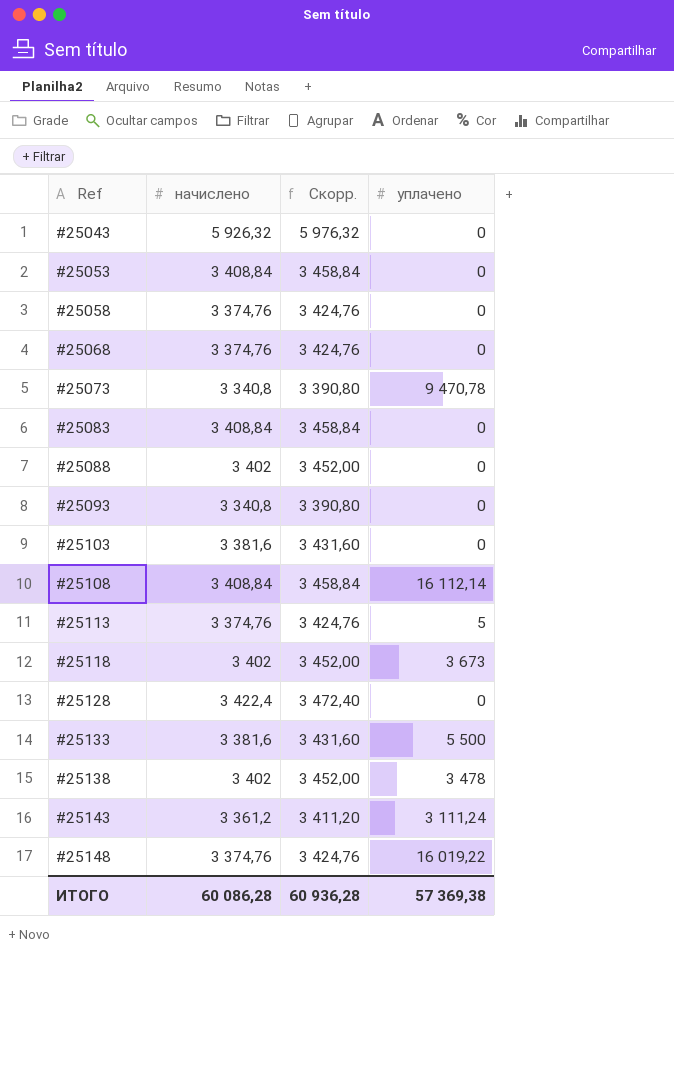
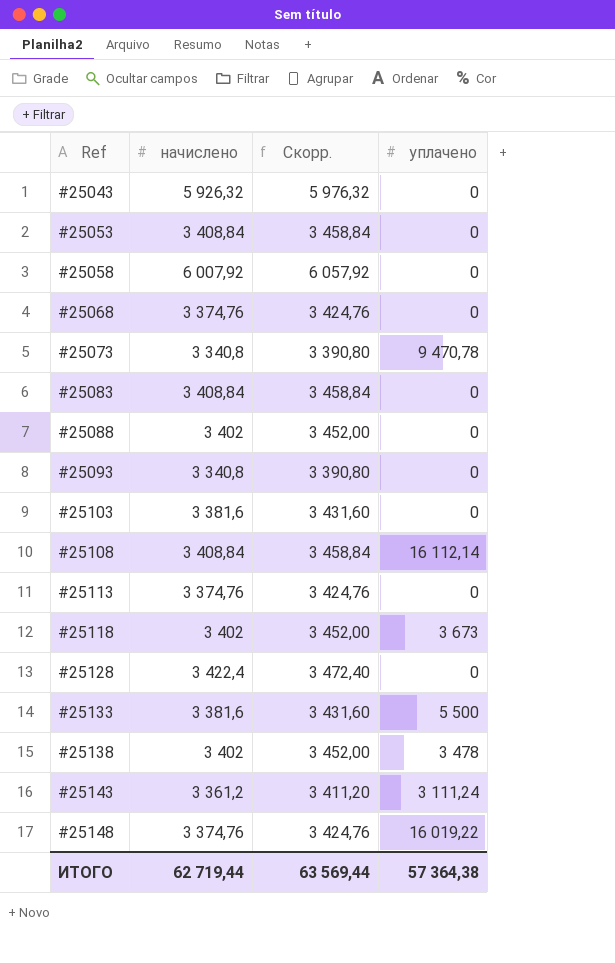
#25058 | начислено: 3 374,76 -> 6 007,92
#25058 | Скорр.: 3 424,76 -> 6 057,92
#25113 | уплачено: 5 -> 0
ИТОГО | начислено: 60 086,28 -> 62 719,44
ИТОГО | Скорр.: 60 936,28 -> 63 569,44
ИТОГО | уплачено: 57 369,38 -> 57 364,38

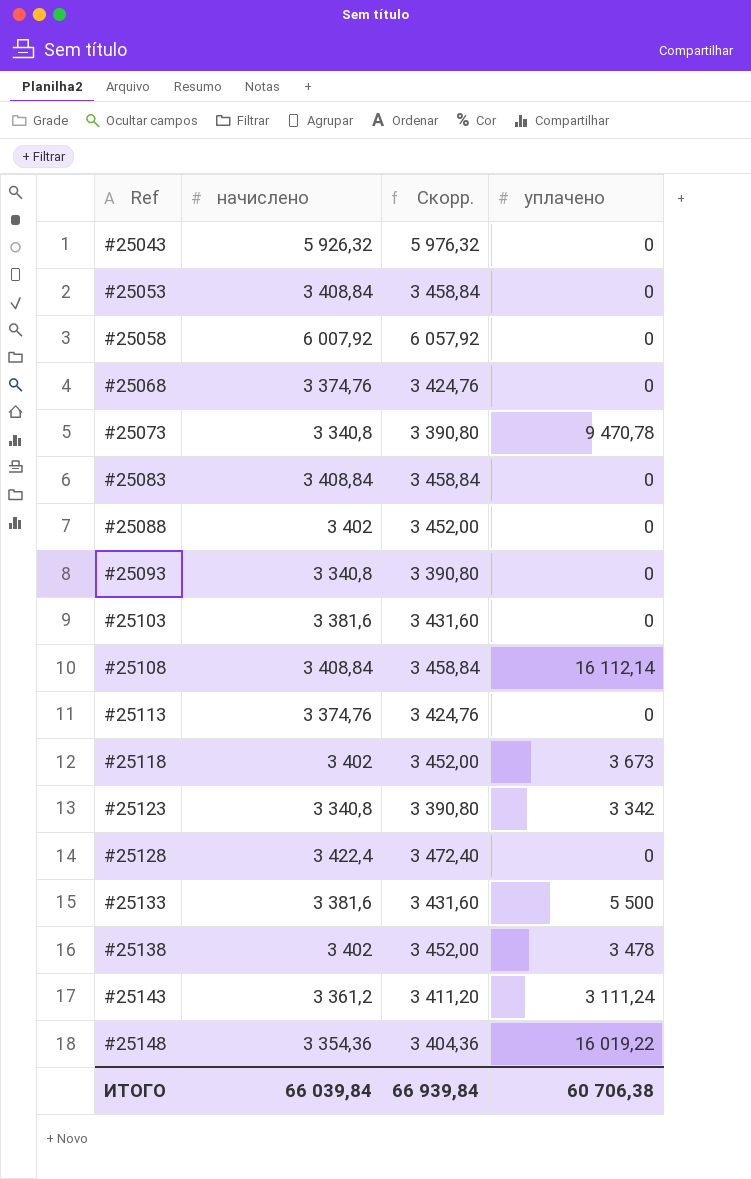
row #25123: none -> 3 340,8 | 3 390,80 | 3 342
#25148 | начислено: 3 374,76 -> 3 354,36
#25148 | Скорр.: 3 424,76 -> 3 404,36
ИТОГО | начислено: 62 719,44 -> 66 039,84
ИТОГО | Скорр.: 63 569,44 -> 66 939,84
ИТОГО | уплачено: 57 364,38 -> 60 706,38

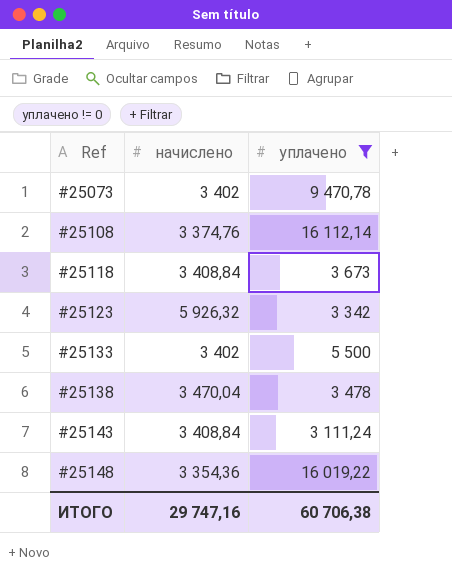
filter: none -> уплачено != 0
column Скорр. | formula: [начислено] + 50 -> none
#25073 | начислено: 3 340,8 -> 3 402
#25108 | начислено: 3 408,84 -> 3 374,76
#25118 | начислено: 3 402 -> 3 408,84
#25123 | начислено: 3 340,8 -> 5 926,32
#25133 | начислено: 3 381,6 -> 3 402
#25138 | начислено: 3 402 -> 3 470,04
#25143 | начислено: 3 361,2 -> 3 408,84
ИТОГО | начислено: 66 039,84 -> 29 747,16

